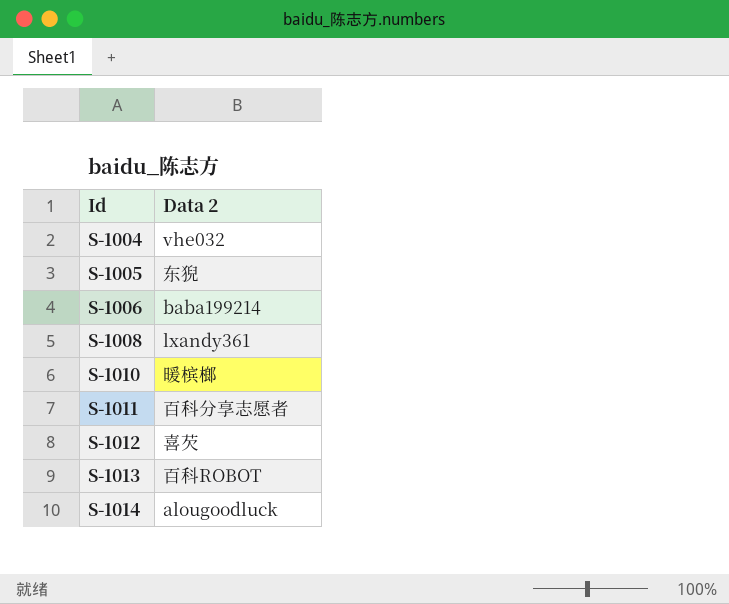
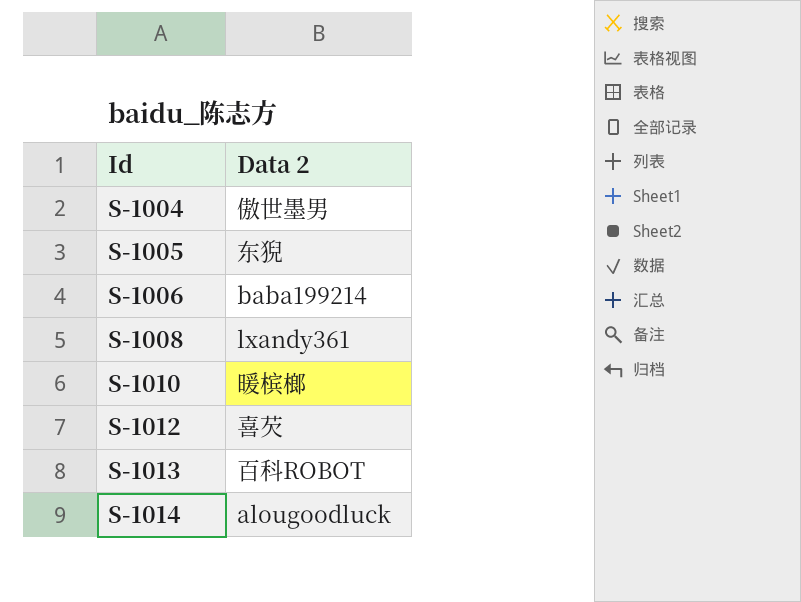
row S-1011: 百科分享志愿者 -> none
S-1004 | Data 2: vhe032 -> 傲世墨男

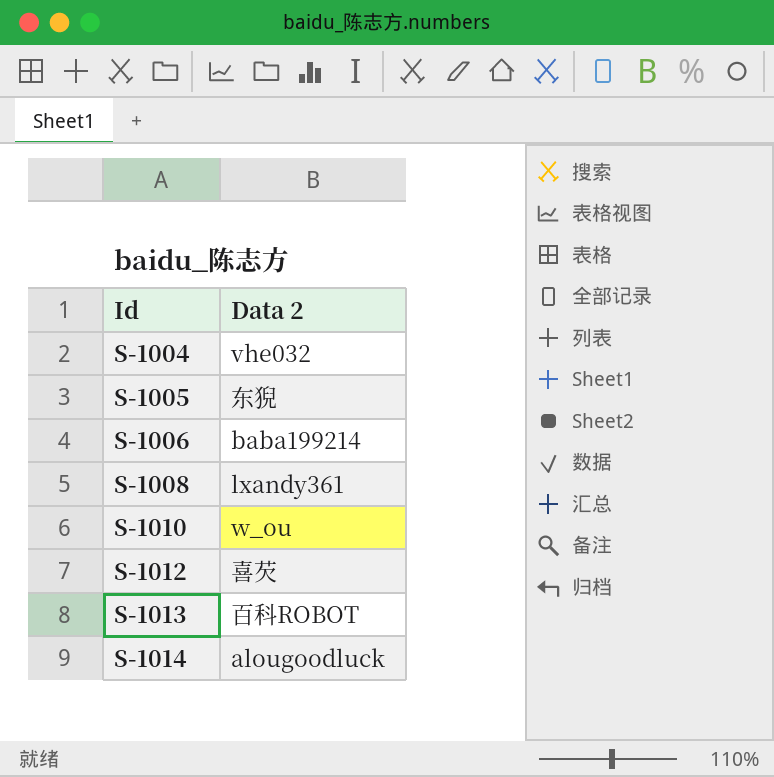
S-1004 | Data 2: 傲世墨男 -> vhe032
S-1010 | Data 2: 暖槟榔 -> w_ou

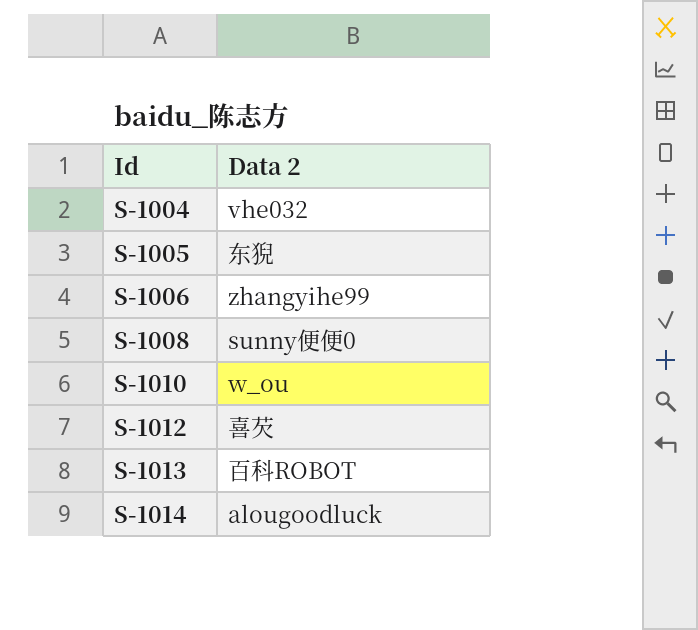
S-1006 | Data 2: baba199214 -> zhangyihe99
S-1008 | Data 2: lxandy361 -> sunny便便0

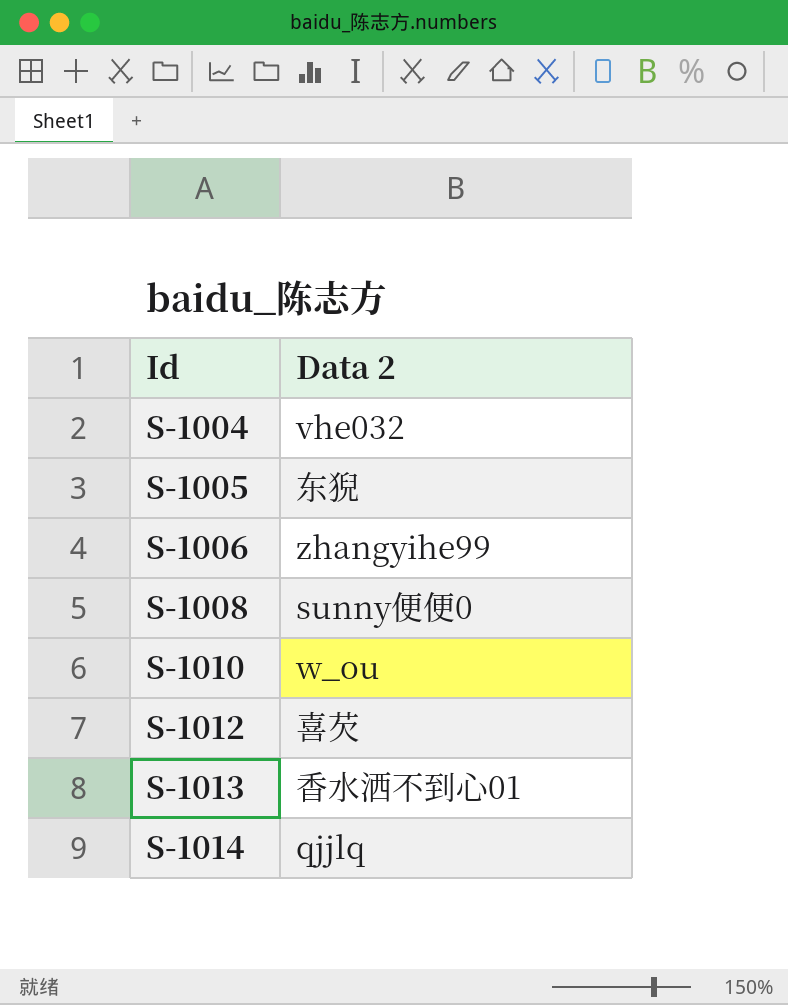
S-1013 | Data 2: 百科ROBOT -> 香水洒不到心01
S-1014 | Data 2: alougoodluck -> qjjlq

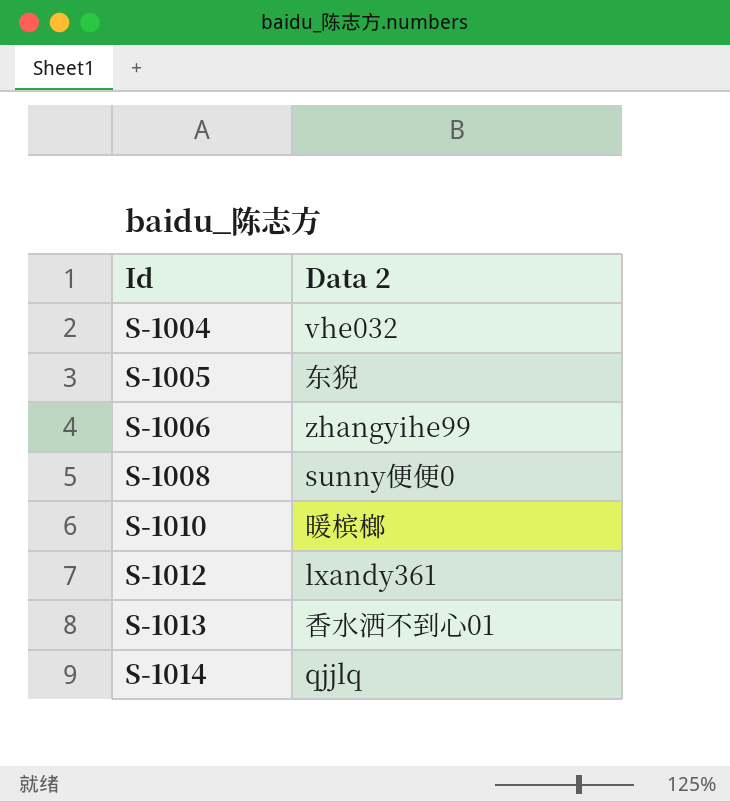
S-1010 | Data 2: w_ou -> 暖槟榔
S-1012 | Data 2: 喜芡 -> lxandy361

